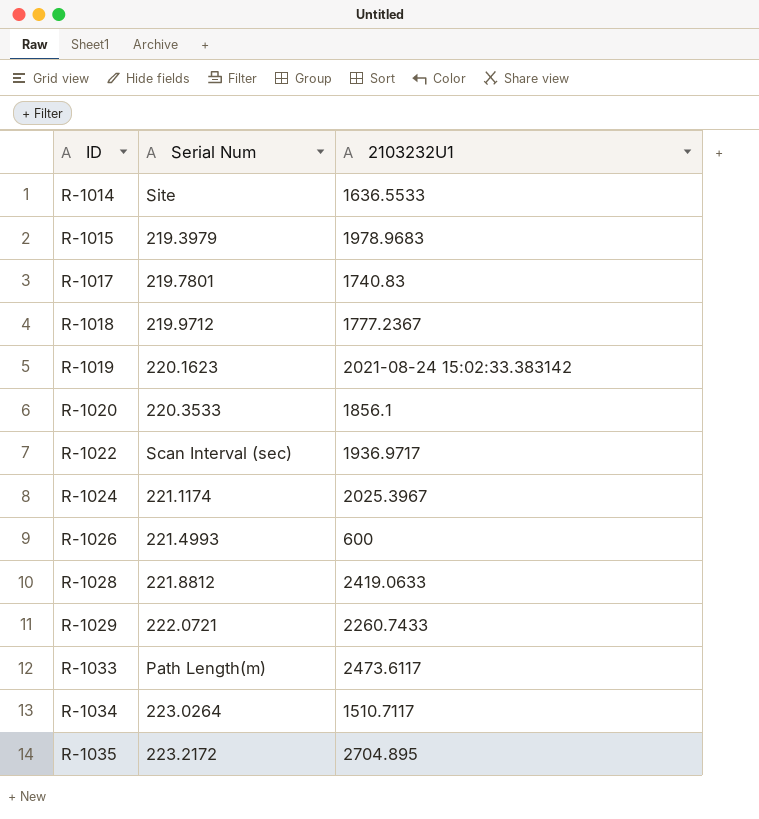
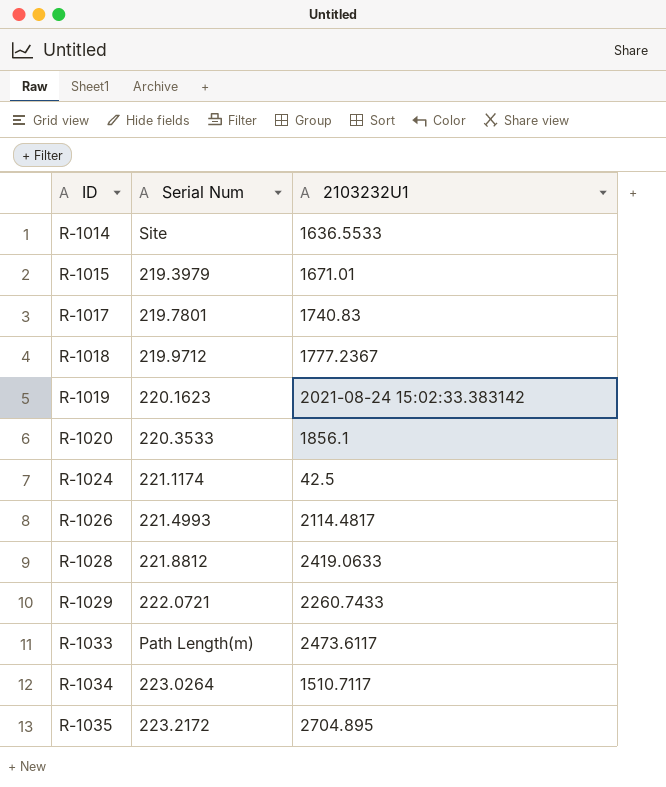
row R-1022: Scan Interval (sec) | 1936.9717 -> none
R-1015 | 2103232U1: 1978.9683 -> 1671.01
R-1024 | 2103232U1: 2025.3967 -> 42.5
R-1026 | 2103232U1: 600 -> 2114.4817

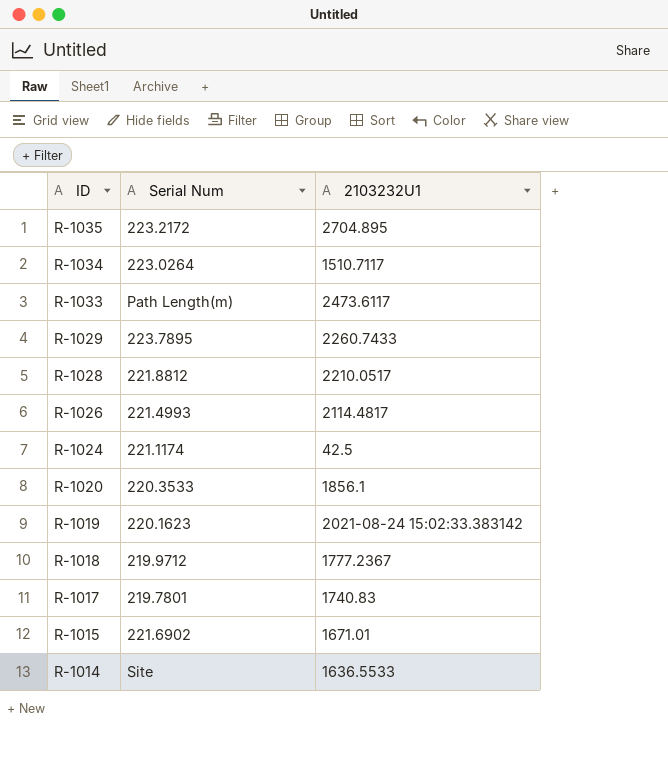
row order: ID ascending -> ID descending
R-1029 | Serial Num: 222.0721 -> 223.7895
R-1028 | 2103232U1: 2419.0633 -> 2210.0517
R-1015 | Serial Num: 219.3979 -> 221.6902

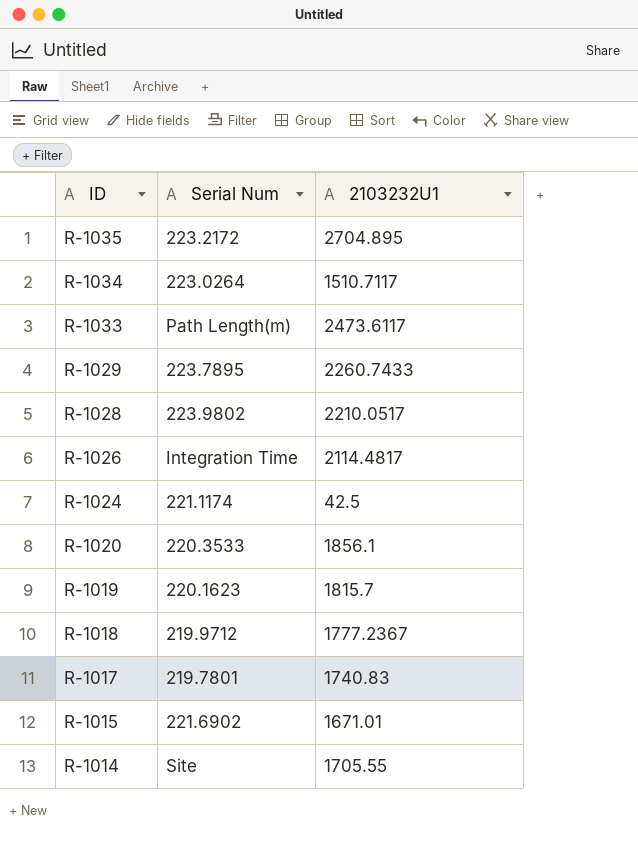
R-1028 | Serial Num: 221.8812 -> 223.9802
R-1026 | Serial Num: 221.4993 -> Integration Time
R-1019 | 2103232U1: 2021-08-24 15:02:33.383142 -> 1815.7
R-1014 | 2103232U1: 1636.5533 -> 1705.55

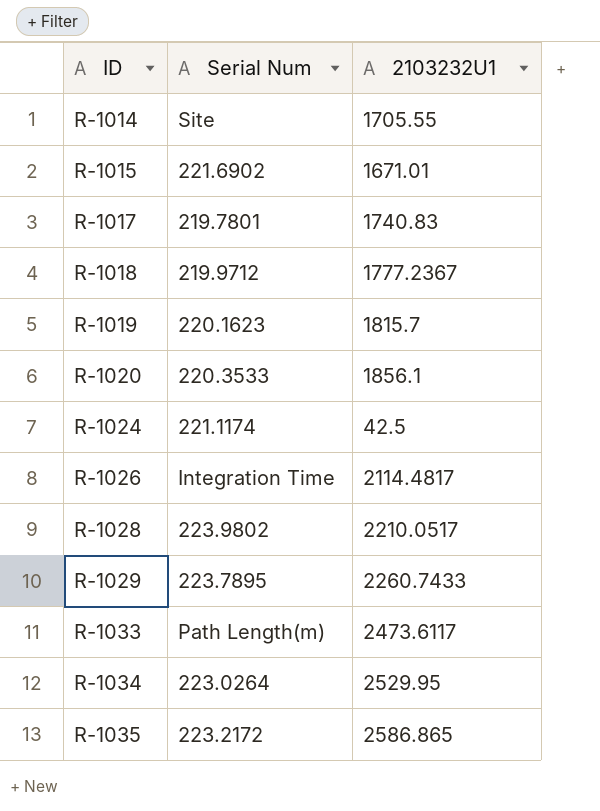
row order: ID descending -> ID ascending
R-1034 | 2103232U1: 1510.7117 -> 2529.95
R-1035 | 2103232U1: 2704.895 -> 2586.865

